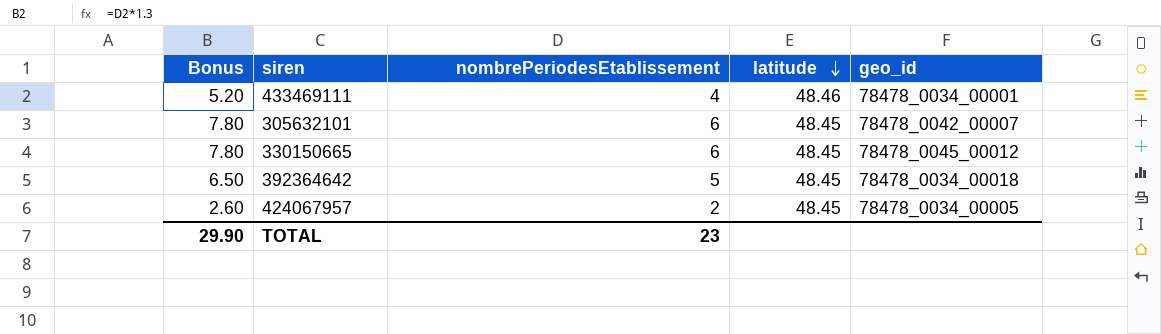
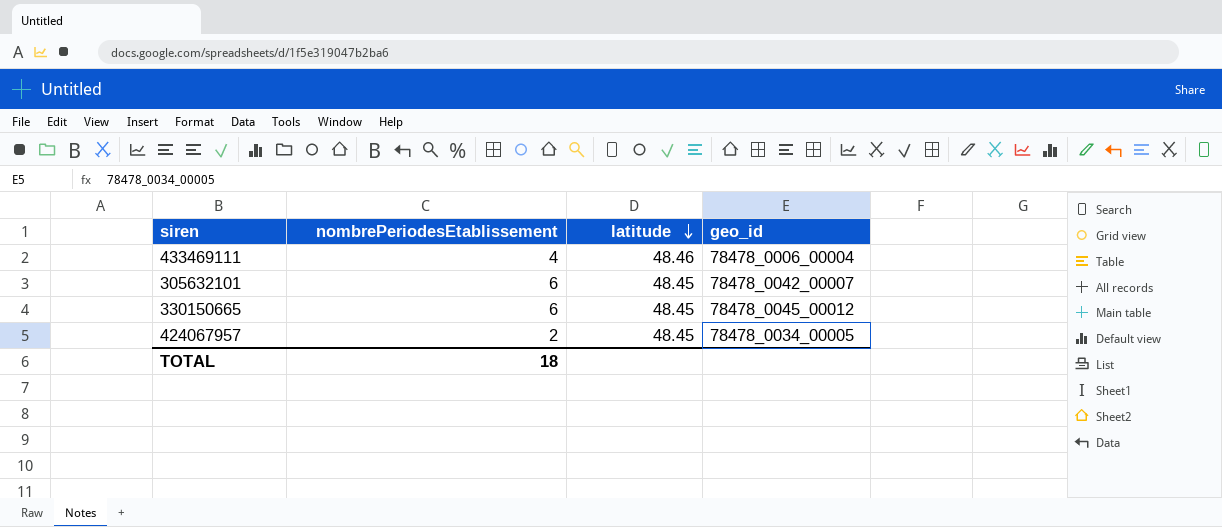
column Bonus | formula: [nombrePeriodesEtablissement] * 1.3 -> none
row 392364642: 6.50 | 5 | 48.45 | 78478_0034_00018 -> none
433469111 | geo_id: 78478_0034_00001 -> 78478_0006_00004
TOTAL | nombrePeriodesEtablissement: 23 -> 18

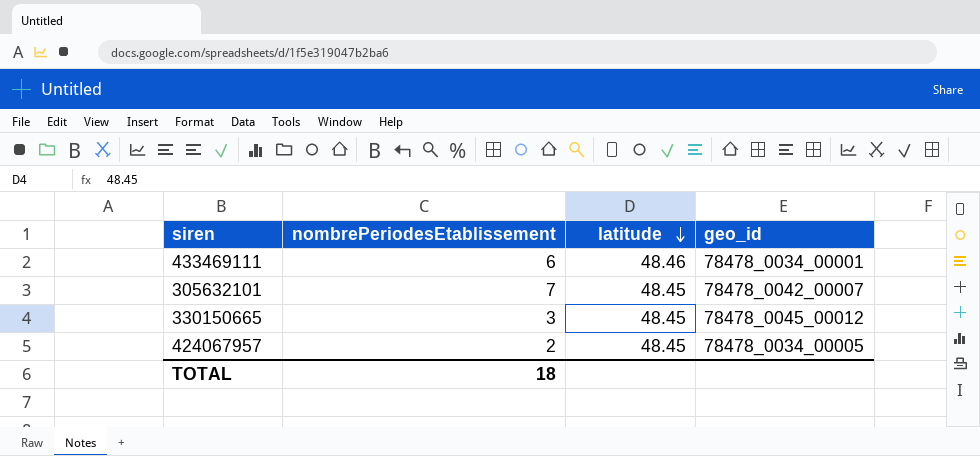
433469111 | nombrePeriodesEtablissement: 4 -> 6
433469111 | geo_id: 78478_0006_00004 -> 78478_0034_00001
305632101 | nombrePeriodesEtablissement: 6 -> 7
330150665 | nombrePeriodesEtablissement: 6 -> 3

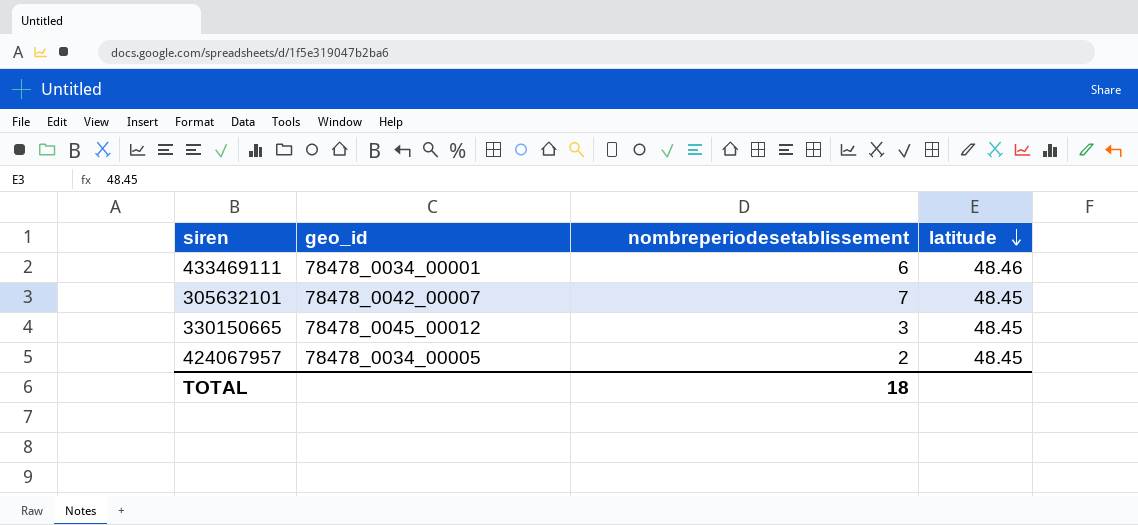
column geo_id | position: 4 -> 2
column name: nombrePeriodesEtablissement -> nombreperiodesetablissement

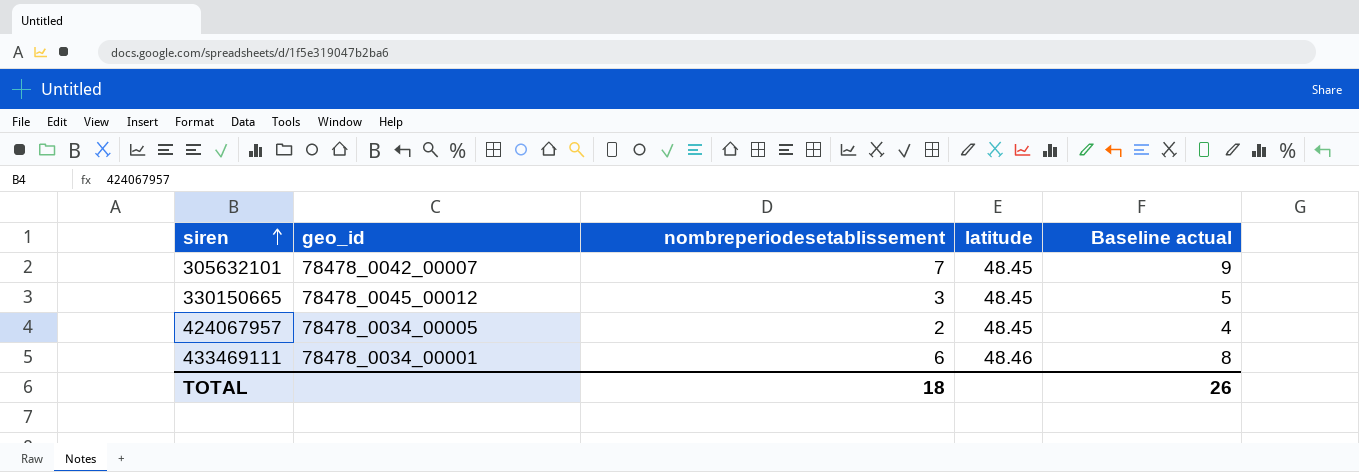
row order: latitude descending -> siren ascending
column Baseline actual | formula: none -> [nombreperiodesetablissement] + 2

